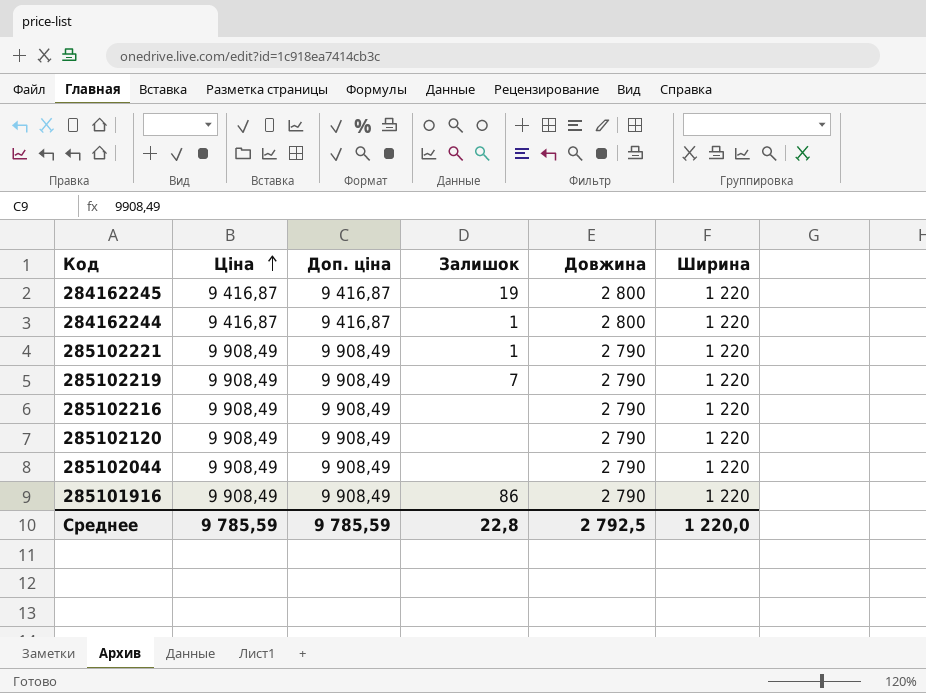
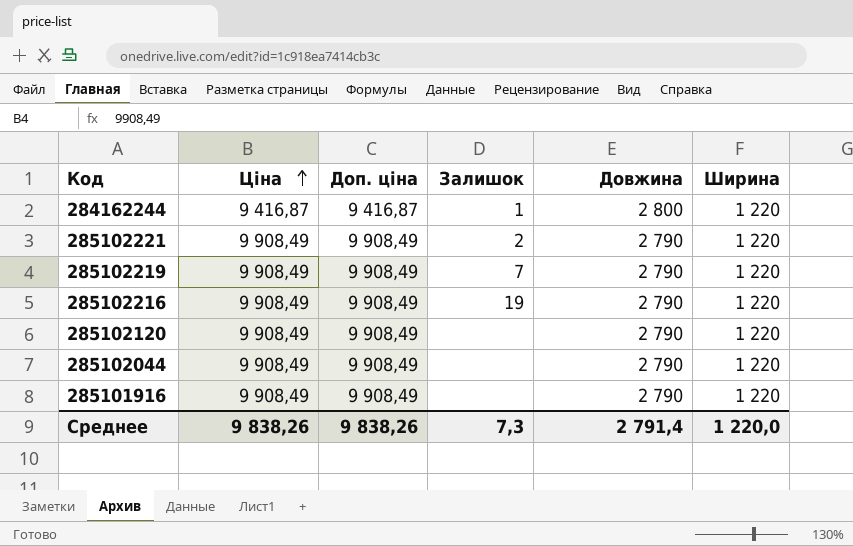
row 284162245: 9 416,87 | 9 416,87 | 19 | 2 800 | 1 220 -> none
285102221 | Залишок: 1 -> 2
285102216 | Залишок: none -> 19
285101916 | Залишок: 86 -> none
Среднее | Ціна: 9 785,59 -> 9 838,26
Среднее | Доп. ціна: 9 785,59 -> 9 838,26
Среднее | Залишок: 22,8 -> 7,3
Среднее | Довжина: 2 792,5 -> 2 791,4

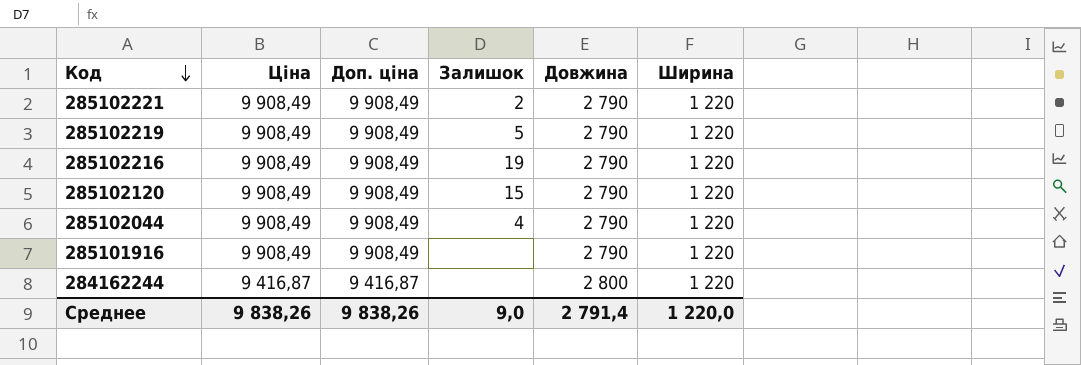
row order: Ціна ascending -> Код descending
285102219 | Залишок: 7 -> 5
285102120 | Залишок: none -> 15
285102044 | Залишок: none -> 4
284162244 | Залишок: 1 -> none
Среднее | Залишок: 7,3 -> 9,0

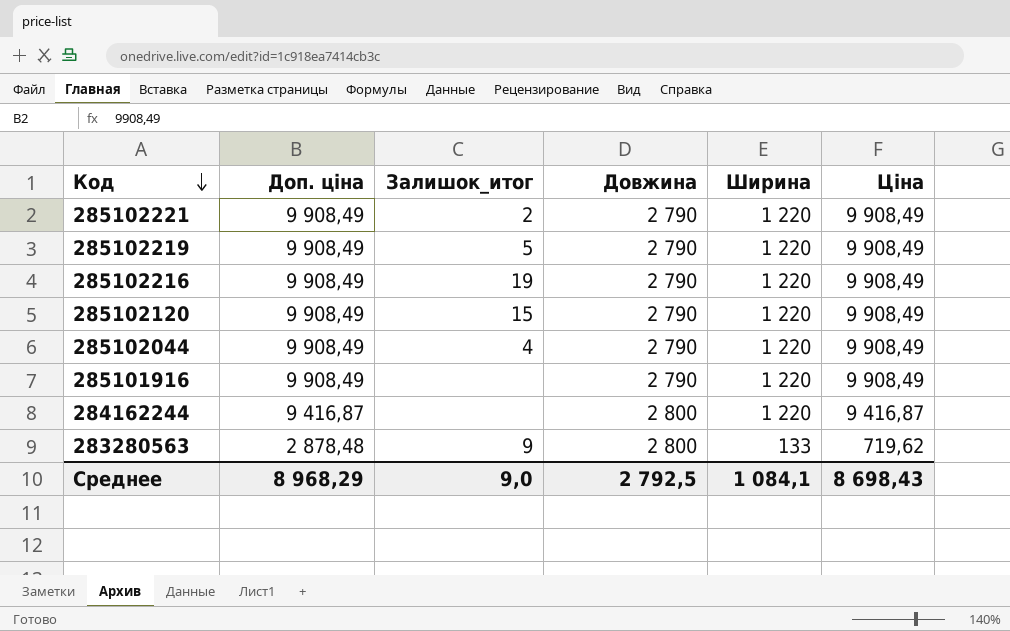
column name: Залишок -> Залишок_итог
column Ціна | position: 2 -> 6
row 283280563: none -> 2 878,48 | 9 | 2 800 | 133 | 719,62
Среднее | Доп. ціна: 9 838,26 -> 8 968,29
Среднее | Довжина: 2 791,4 -> 2 792,5
Среднее | Ширина: 1 220,0 -> 1 084,1
Среднее | Ціна: 9 838,26 -> 8 698,43

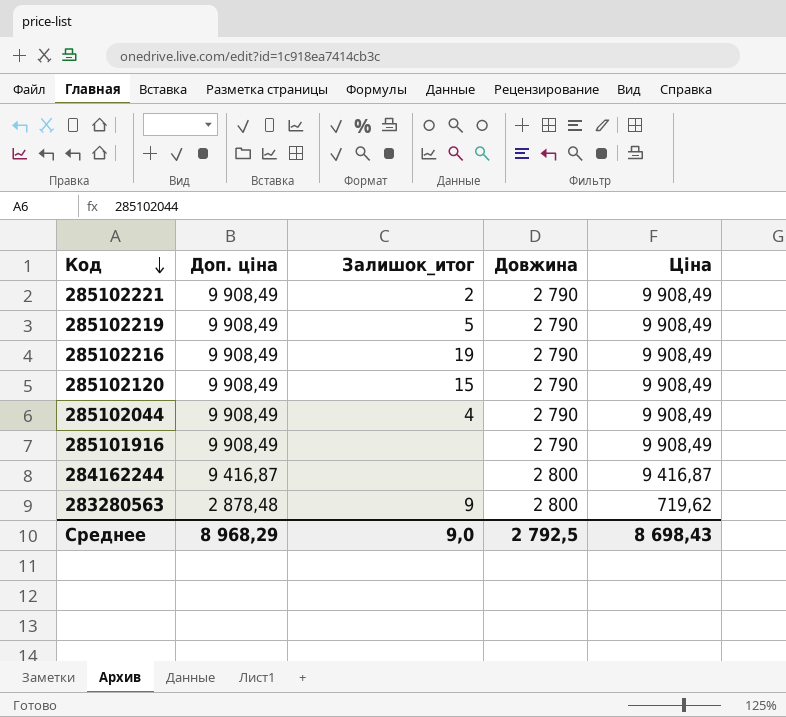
column Ширина | position: 5 -> none

